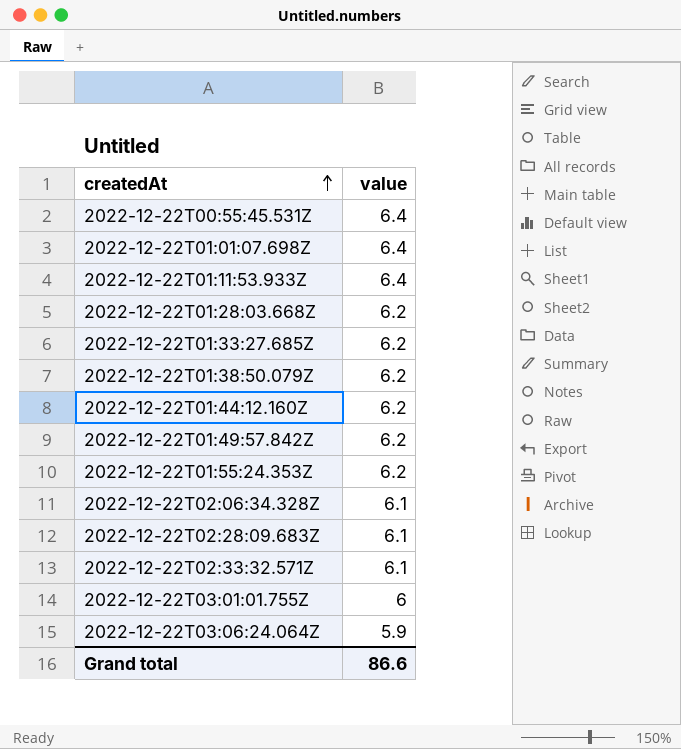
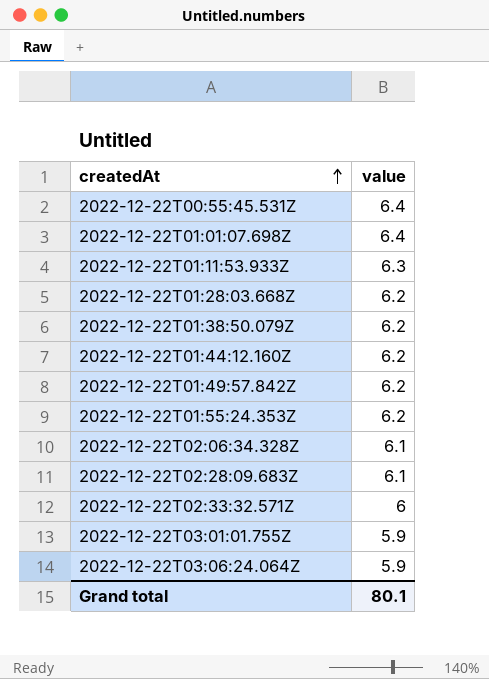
row 2022-12-22T01:33:27.685Z: 6.2 -> none
2022-12-22T01:11:53.933Z | value: 6.4 -> 6.3
2022-12-22T02:33:32.571Z | value: 6.1 -> 6
2022-12-22T03:01:01.755Z | value: 6 -> 5.9
Grand total | value: 86.6 -> 80.1

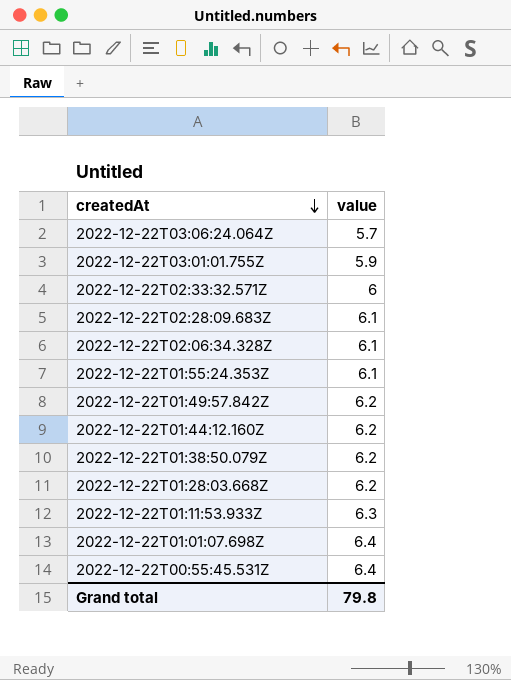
row order: createdAt ascending -> createdAt descending
2022-12-22T03:06:24.064Z | value: 5.9 -> 5.7
2022-12-22T01:55:24.353Z | value: 6.2 -> 6.1
Grand total | value: 80.1 -> 79.8

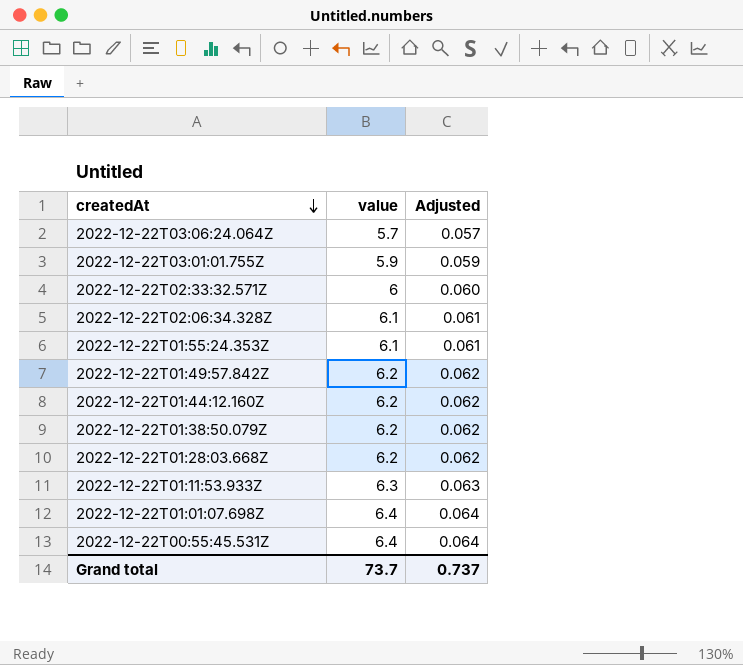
column Adjusted | formula: none -> [value] * 0.01
row 2022-12-22T02:28:09.683Z: 6.1 -> none
Grand total | value: 79.8 -> 73.7

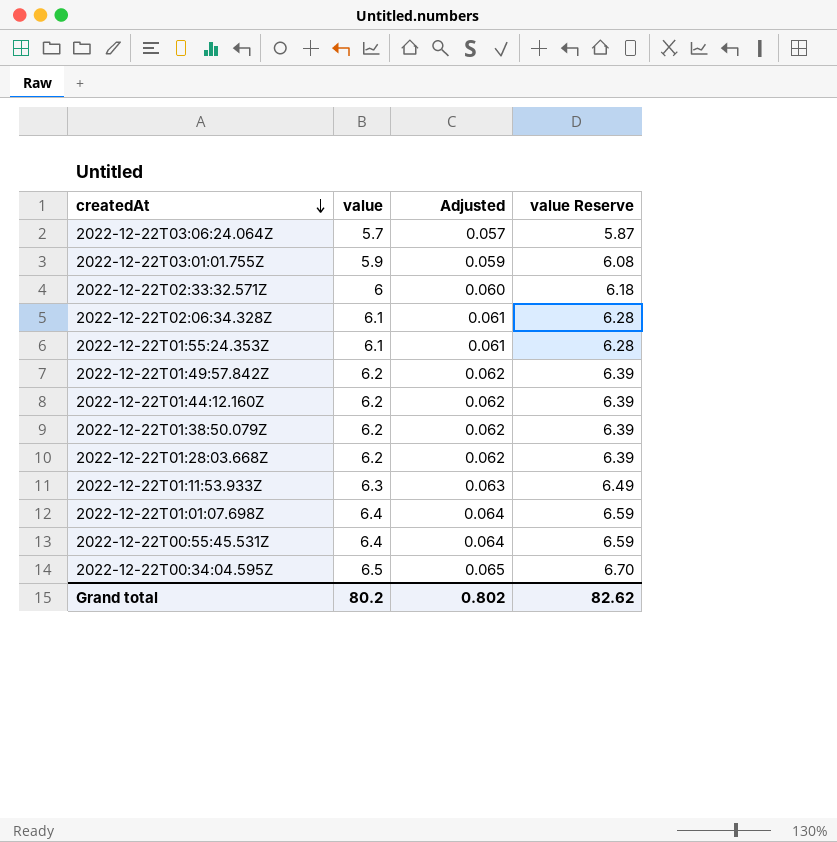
column value Reserve | formula: none -> [value] * 1.03
row 2022-12-22T00:34:04.595Z: none -> 6.5 | 0.065 | 6.70
Grand total | value: 73.7 -> 80.2
Grand total | Adjusted: 0.737 -> 0.802

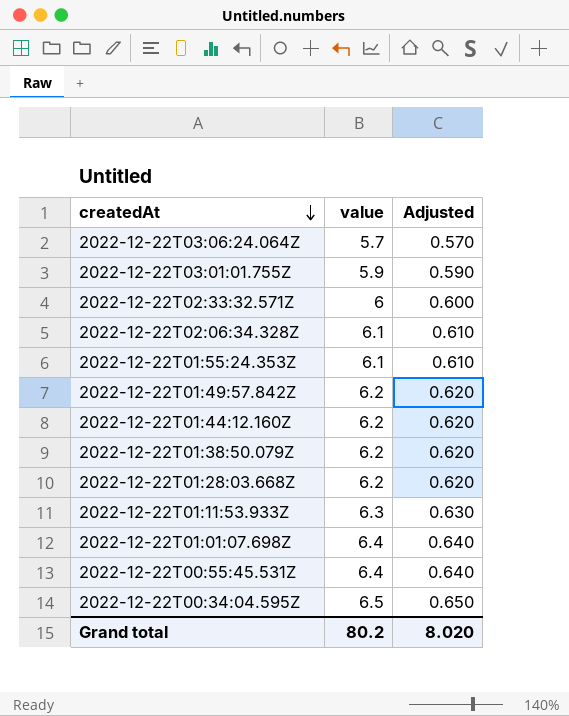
column value Reserve | formula: [value] * 1.03 -> none
column Adjusted | formula: [value] * 0.01 -> [value] * 0.1
Grand total | Adjusted: 0.802 -> 8.020

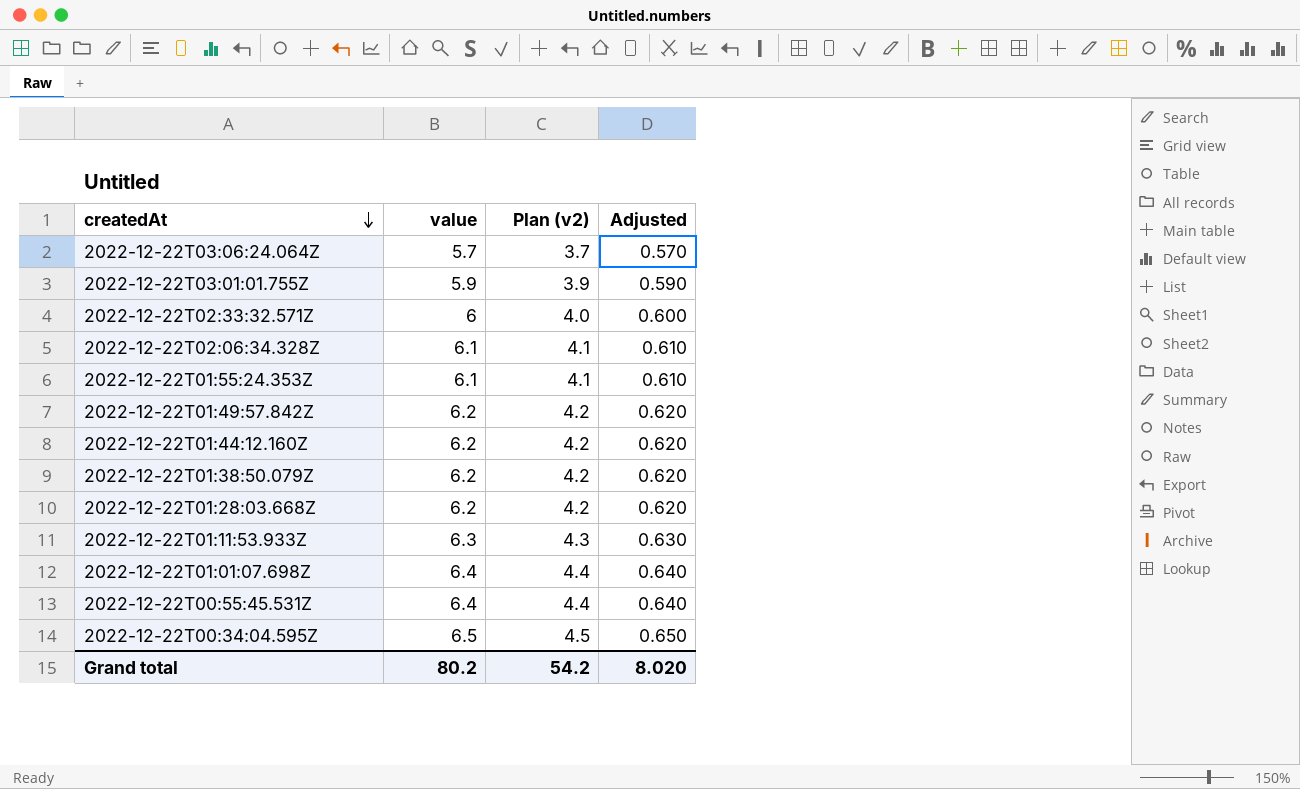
column Plan (v2) | formula: none -> [value] - 2

